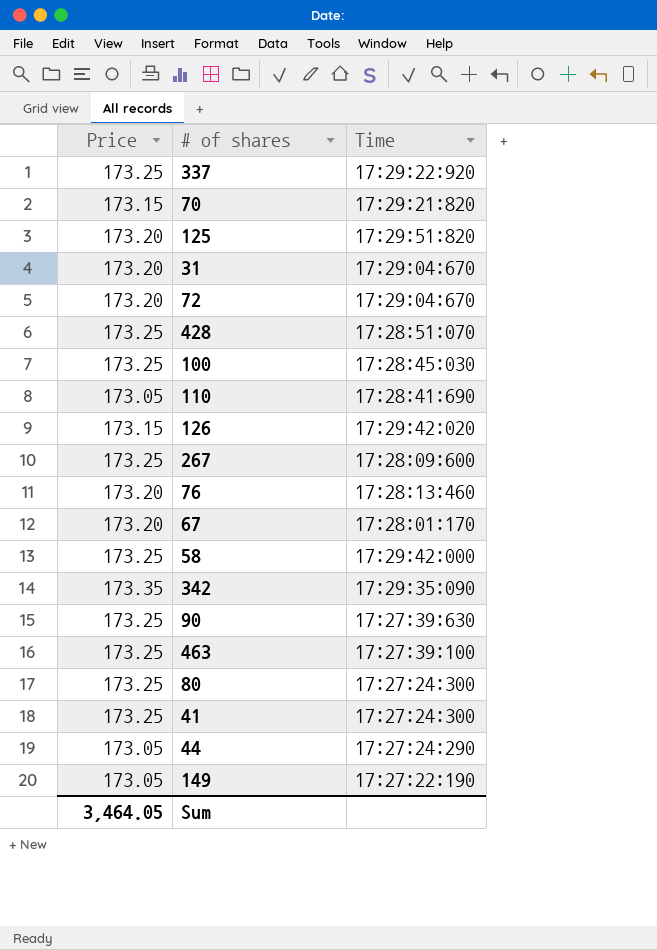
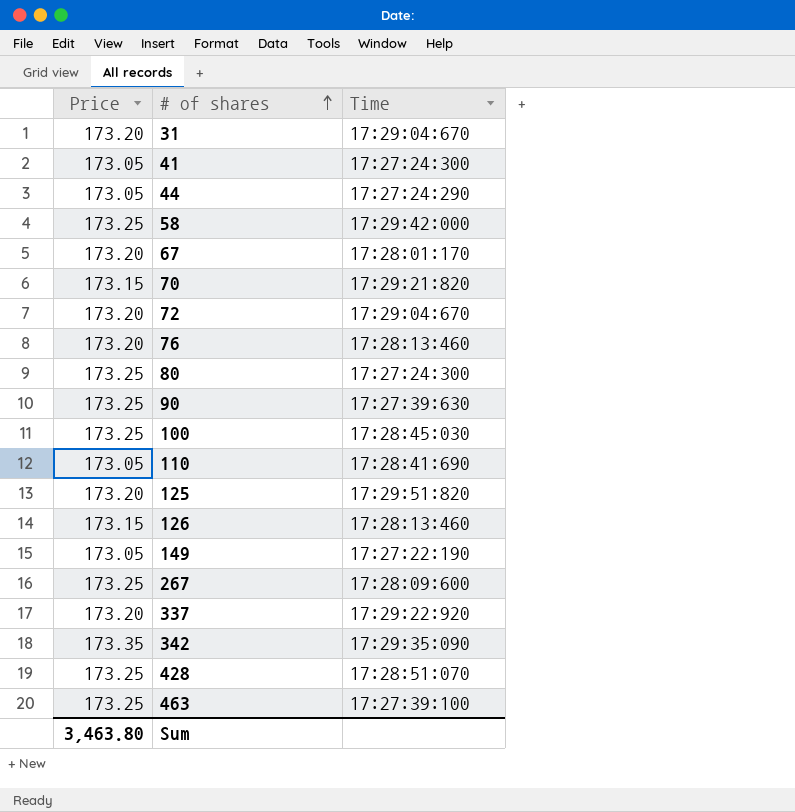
row order: none -> # of shares ascending
41 | Price: 173.25 -> 173.05
126 | Time: 17:29:42:020 -> 17:28:13:460
337 | Price: 173.25 -> 173.20
Sum | Price: 3,464.05 -> 3,463.80

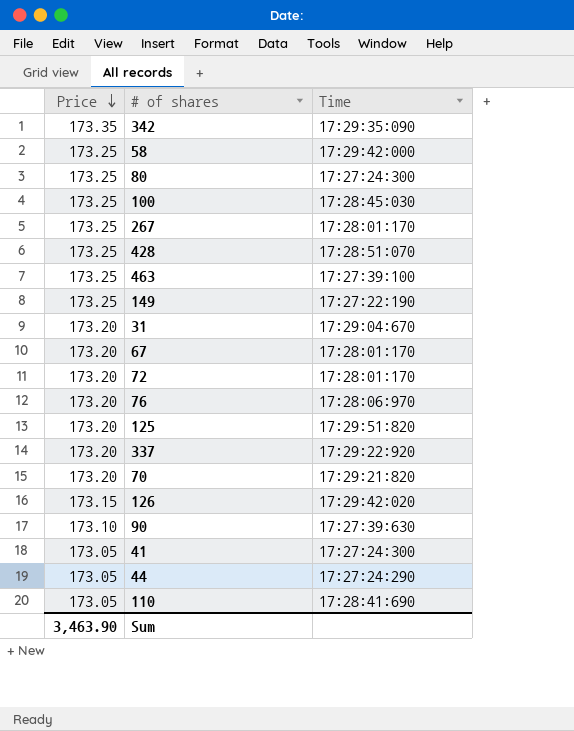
row order: # of shares ascending -> Price descending
267 | Time: 17:28:09:600 -> 17:28:01:170
149 | Price: 173.05 -> 173.25
72 | Time: 17:29:04:670 -> 17:28:01:170
76 | Time: 17:28:13:460 -> 17:28:06:970
70 | Price: 173.15 -> 173.20
126 | Time: 17:28:13:460 -> 17:29:42:020
90 | Price: 173.25 -> 173.10
Sum | Price: 3,463.80 -> 3,463.90

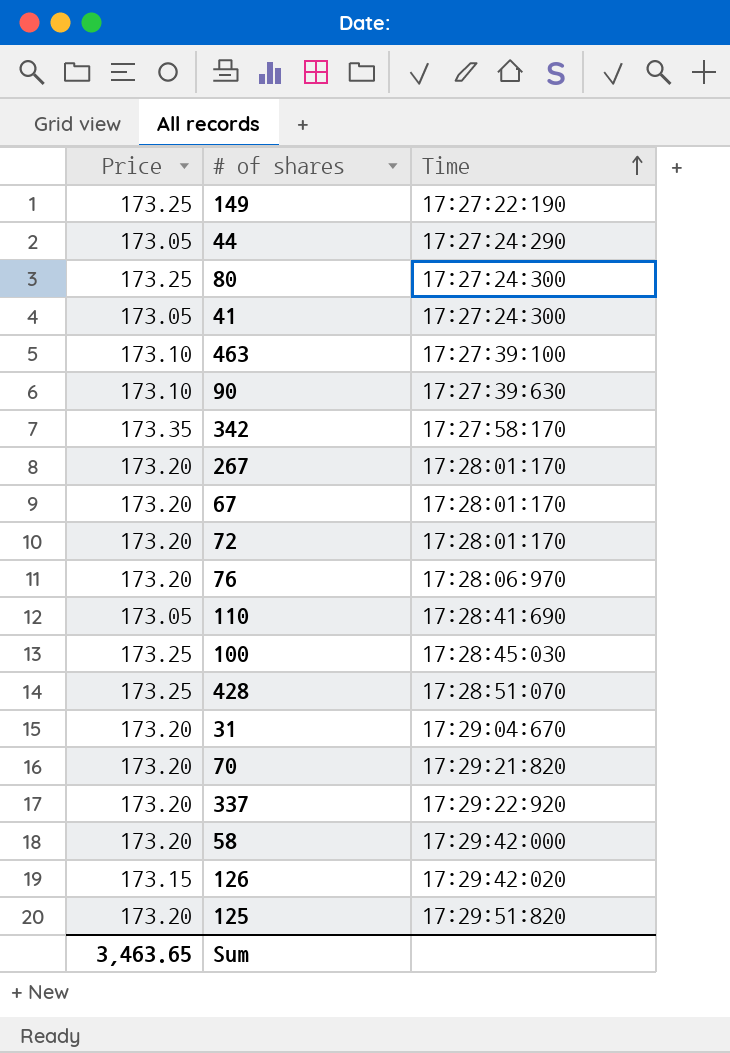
row order: Price descending -> Time ascending
463 | Price: 173.25 -> 173.10
342 | Time: 17:29:35:090 -> 17:27:58:170
267 | Price: 173.25 -> 173.20
58 | Price: 173.25 -> 173.20
Sum | Price: 3,463.90 -> 3,463.65

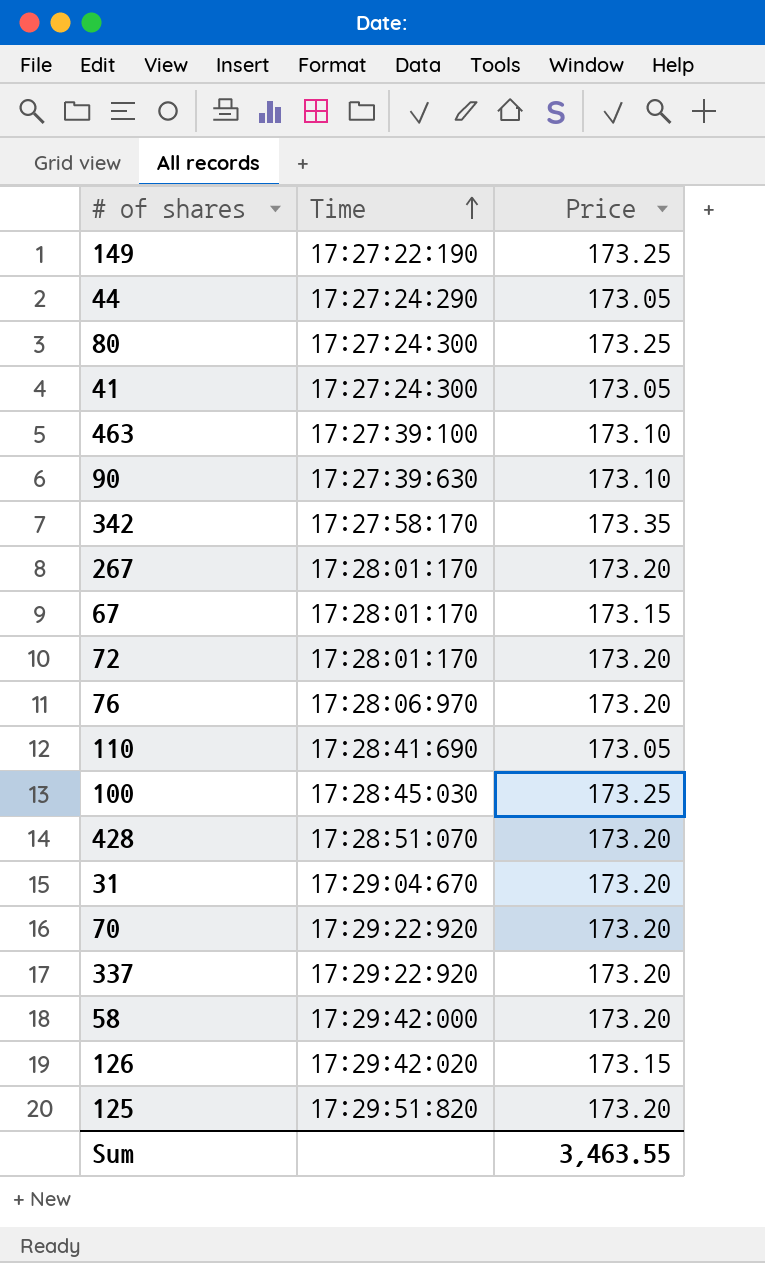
column Price | position: 1 -> 3
67 | Price: 173.20 -> 173.15
428 | Price: 173.25 -> 173.20
70 | Time: 17:29:21:820 -> 17:29:22:920
Sum | Price: 3,463.65 -> 3,463.55

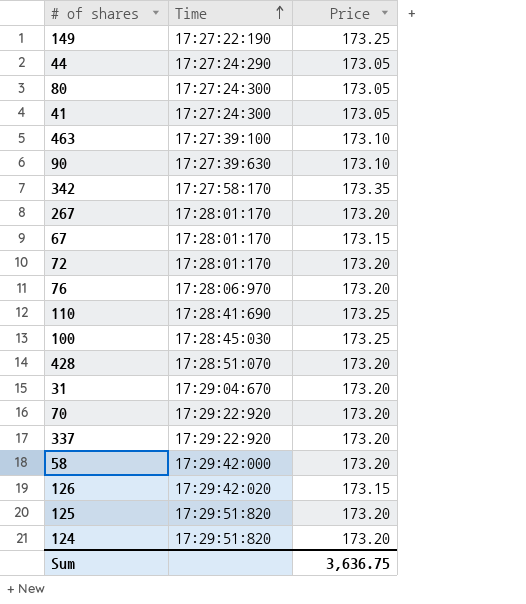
80 | Price: 173.25 -> 173.05
110 | Price: 173.05 -> 173.25
row 124: none -> 17:29:51:820 | 173.20
Sum | Price: 3,463.55 -> 3,636.75

